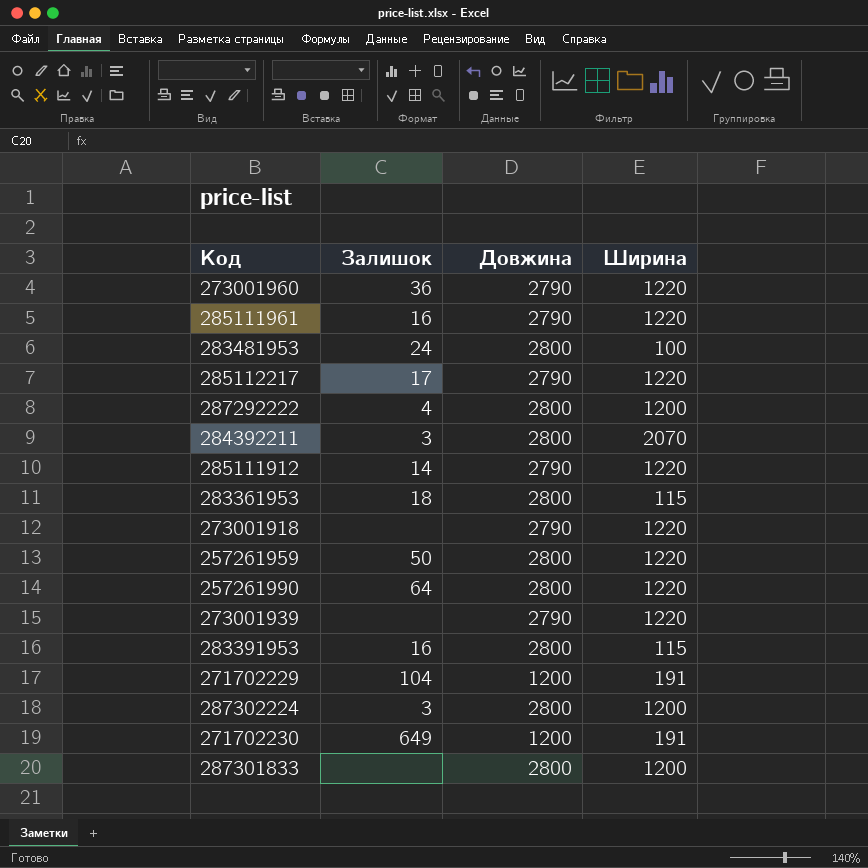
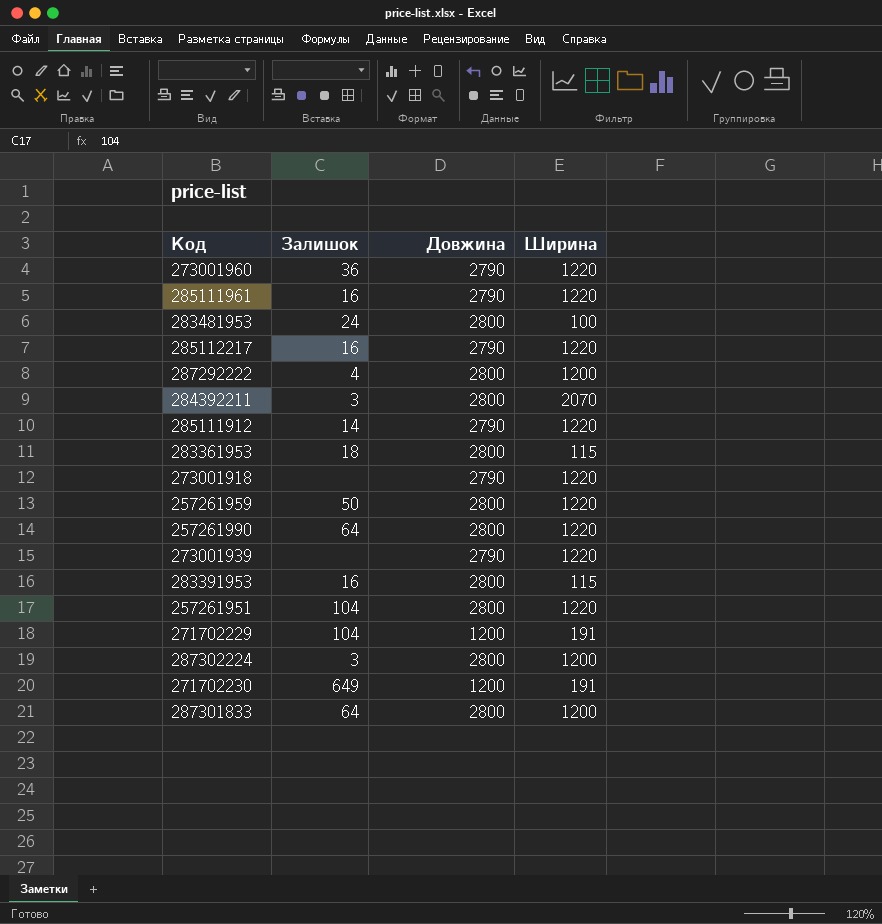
285112217 | Залишок: 17 -> 16
row 257261951: none -> 104 | 2800 | 1220
287301833 | Залишок: none -> 64

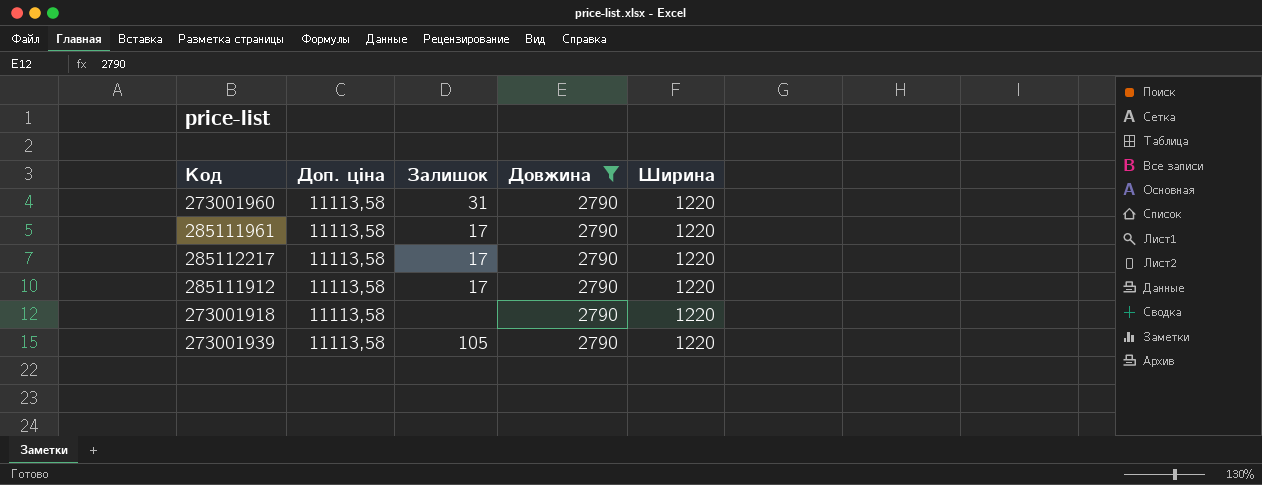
filter: none -> Довжина = 2790
column Доп. ціна | position: none -> 2
273001960 | Залишок: 36 -> 31
285111961 | Залишок: 16 -> 17
285112217 | Залишок: 16 -> 17
285111912 | Залишок: 14 -> 17
273001939 | Залишок: none -> 105

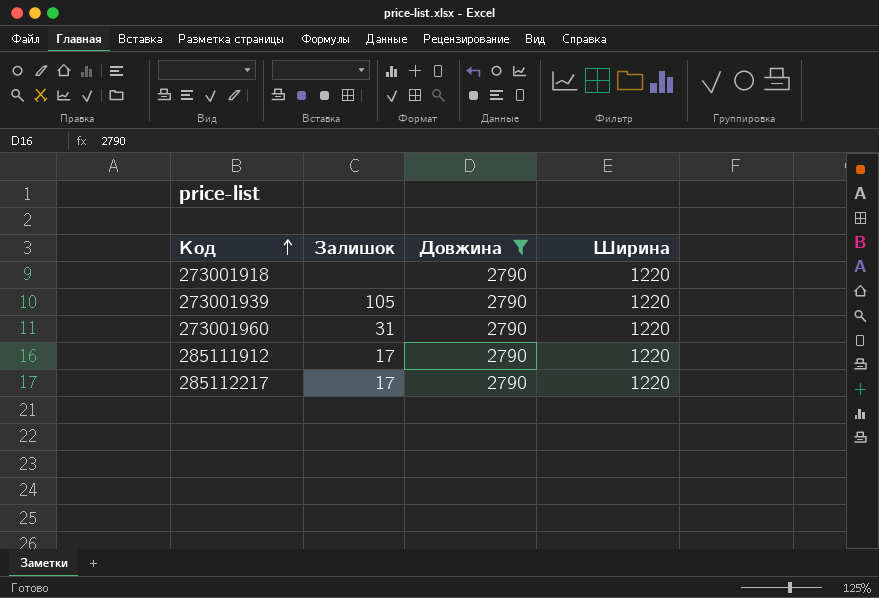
row order: none -> Код ascending
column Доп. ціна | position: 2 -> none
row 285111961: 11113,58 | 17 | 2790 | 1220 -> none

